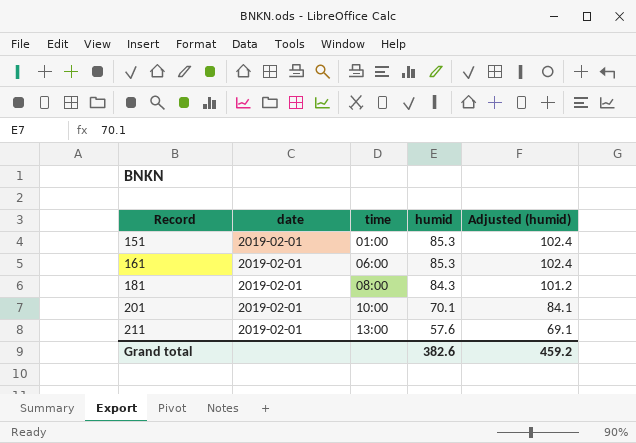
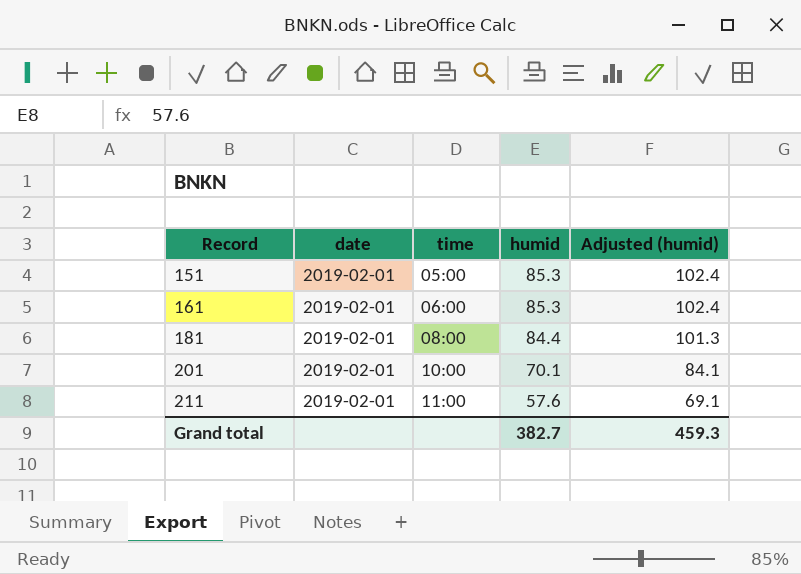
151 | time: 01:00 -> 05:00
181 | humid: 84.3 -> 84.4
181 | Adjusted (humid): 101.2 -> 101.3
211 | time: 13:00 -> 11:00
Grand total | humid: 382.6 -> 382.7
Grand total | Adjusted (humid): 459.2 -> 459.3

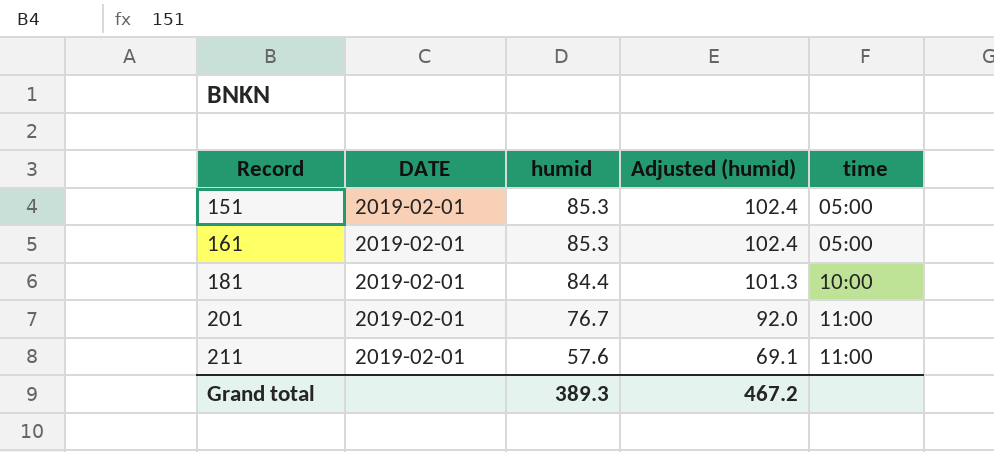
column name: date -> DATE
column time | position: 3 -> 5
161 | time: 06:00 -> 05:00
181 | time: 08:00 -> 10:00
201 | humid: 70.1 -> 76.7
201 | Adjusted (humid): 84.1 -> 92.0
201 | time: 10:00 -> 11:00
Grand total | humid: 382.7 -> 389.3
Grand total | Adjusted (humid): 459.3 -> 467.2

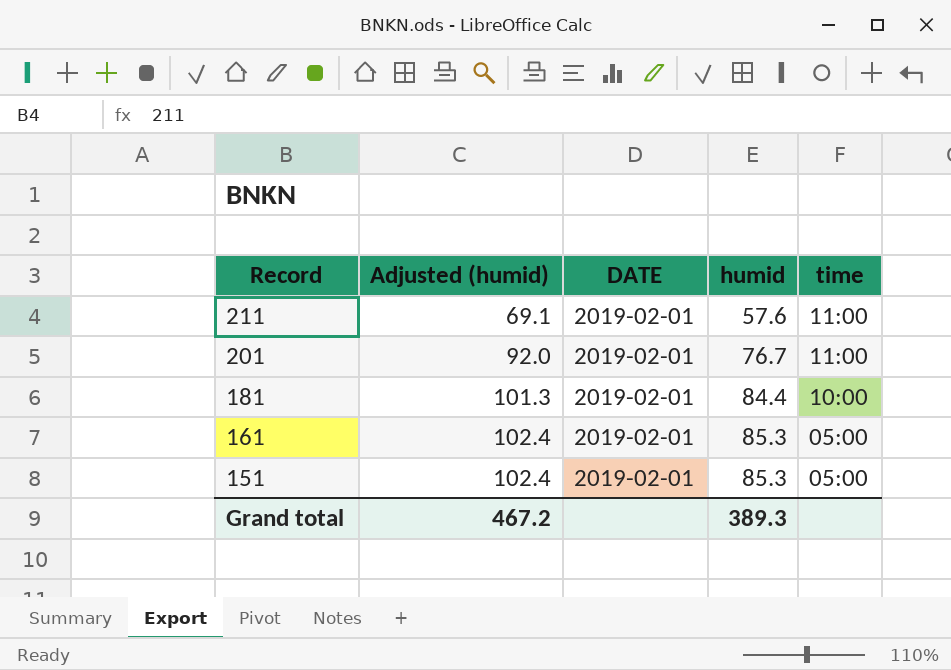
row order: Record ascending -> Record descending
column Adjusted (humid) | position: 4 -> 2

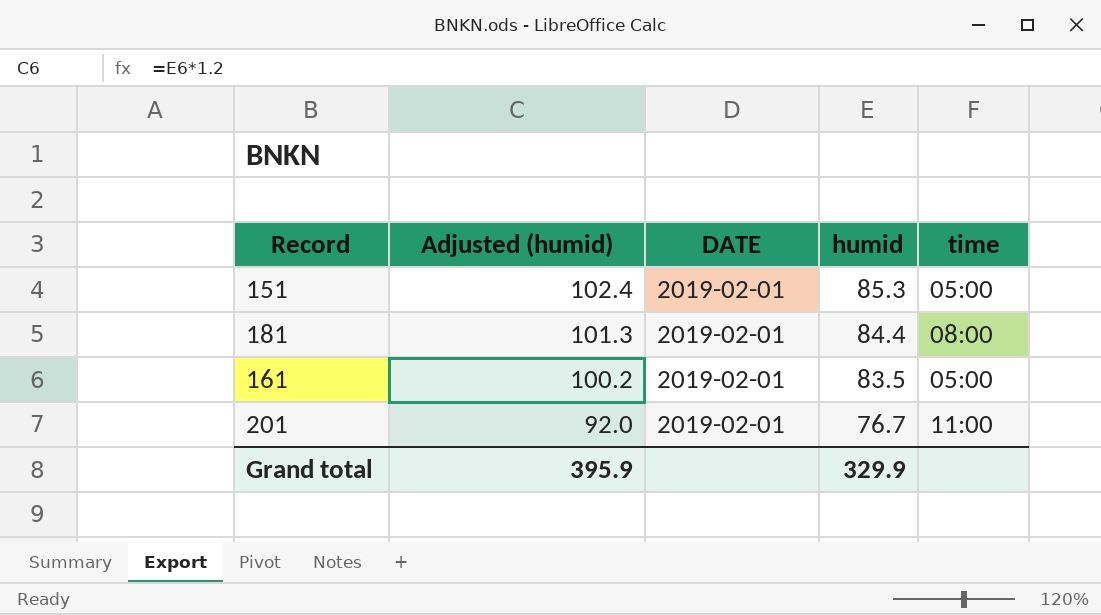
row order: Record descending -> Adjusted (humid) descending
row 211: 69.1 | 2019-02-01 | 57.6 | 11:00 -> none
181 | time: 10:00 -> 08:00
161 | Adjusted (humid): 102.4 -> 100.2
161 | humid: 85.3 -> 83.5
Grand total | Adjusted (humid): 467.2 -> 395.9
Grand total | humid: 389.3 -> 329.9

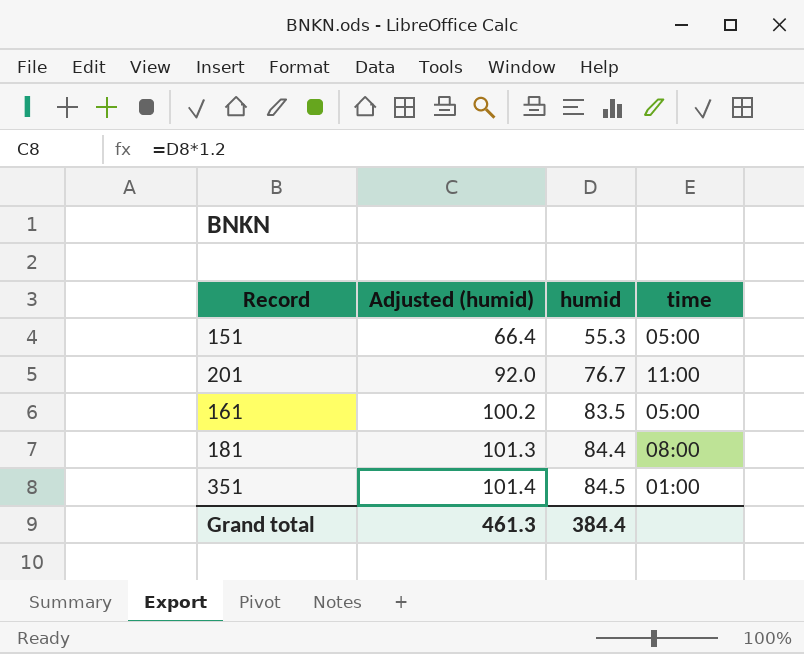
row order: Adjusted (humid) descending -> Adjusted (humid) ascending
column DATE | position: 3 -> none
151 | Adjusted (humid): 102.4 -> 66.4
151 | humid: 85.3 -> 55.3
row 351: none -> 101.4 | 84.5 | 01:00
Grand total | Adjusted (humid): 395.9 -> 461.3
Grand total | humid: 329.9 -> 384.4

